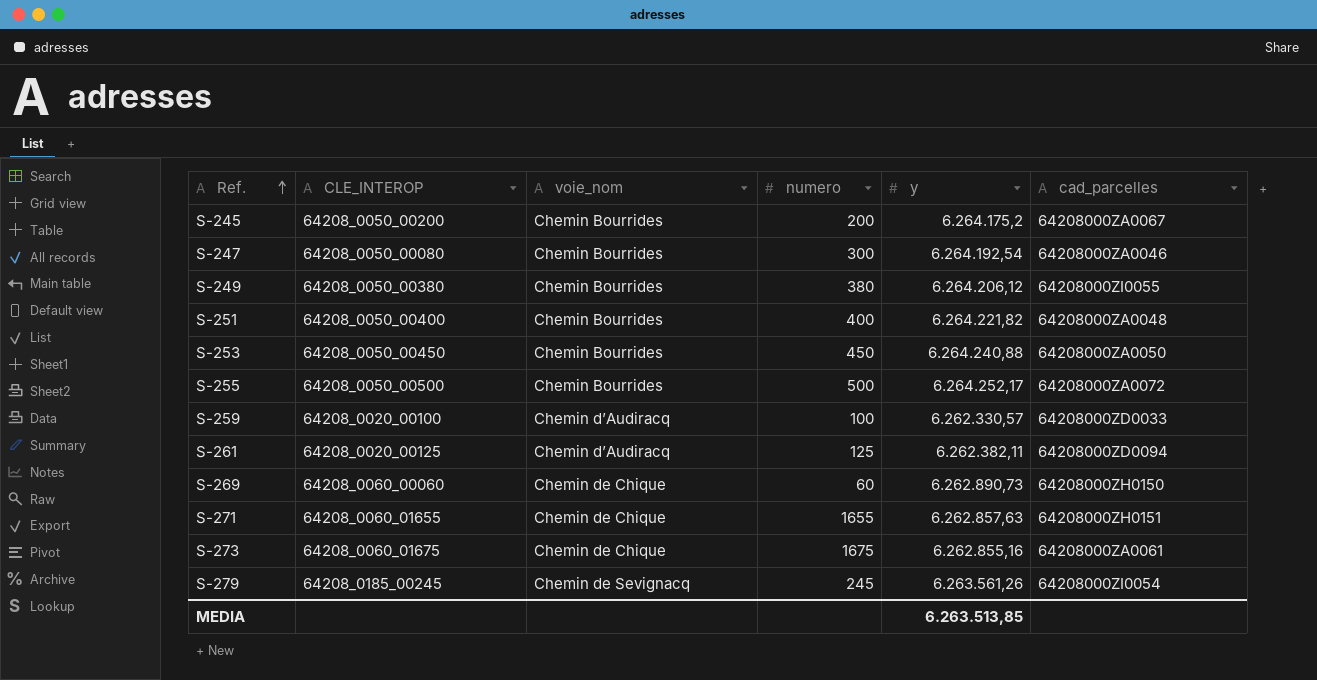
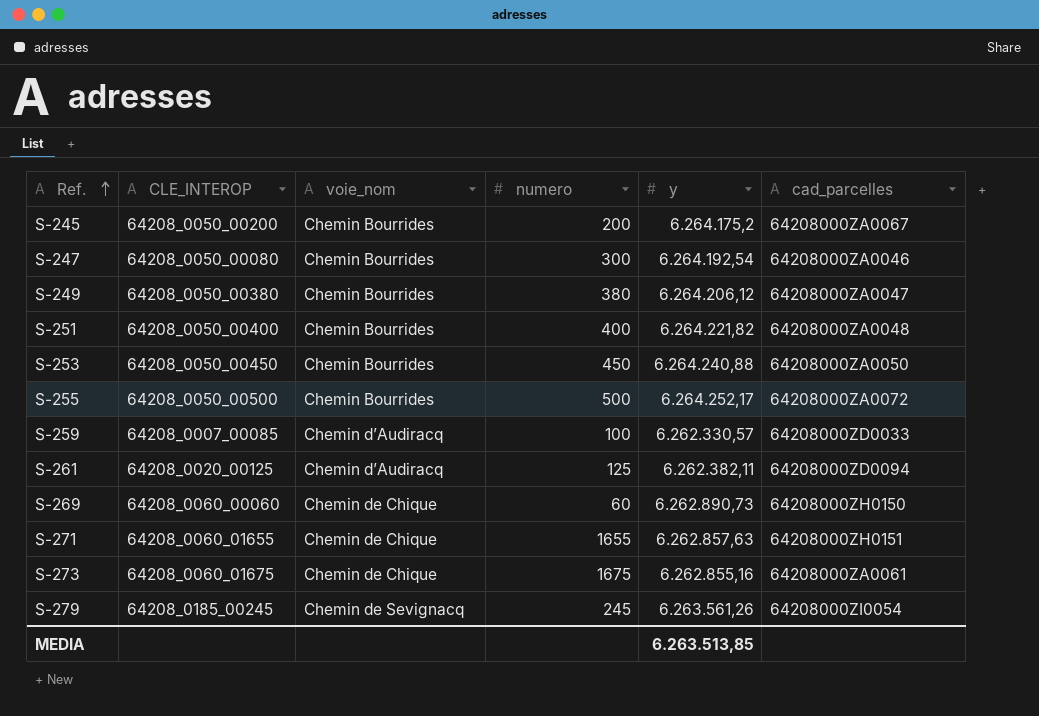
S-249 | cad_parcelles: 64208000ZI0055 -> 64208000ZA0047
S-259 | CLE_INTEROP: 64208_0020_00100 -> 64208_0007_00085

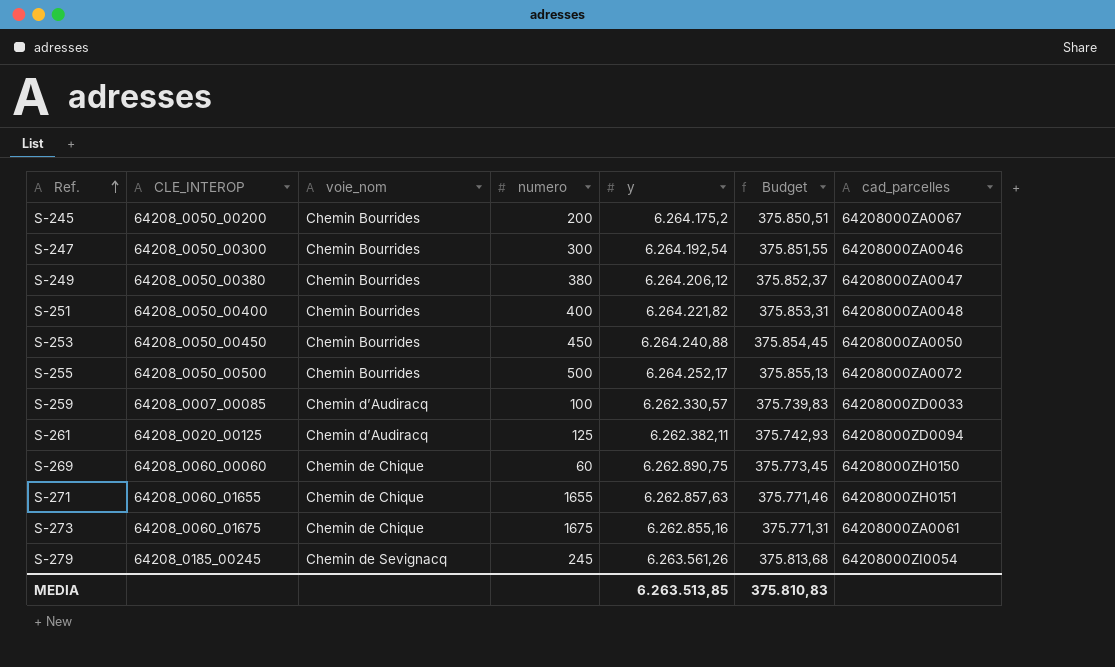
column Budget | formula: none -> [y] * 0,06
S-247 | CLE_INTEROP: 64208_0050_00080 -> 64208_0050_00300
S-269 | y: 6.262.890,73 -> 6.262.890,75

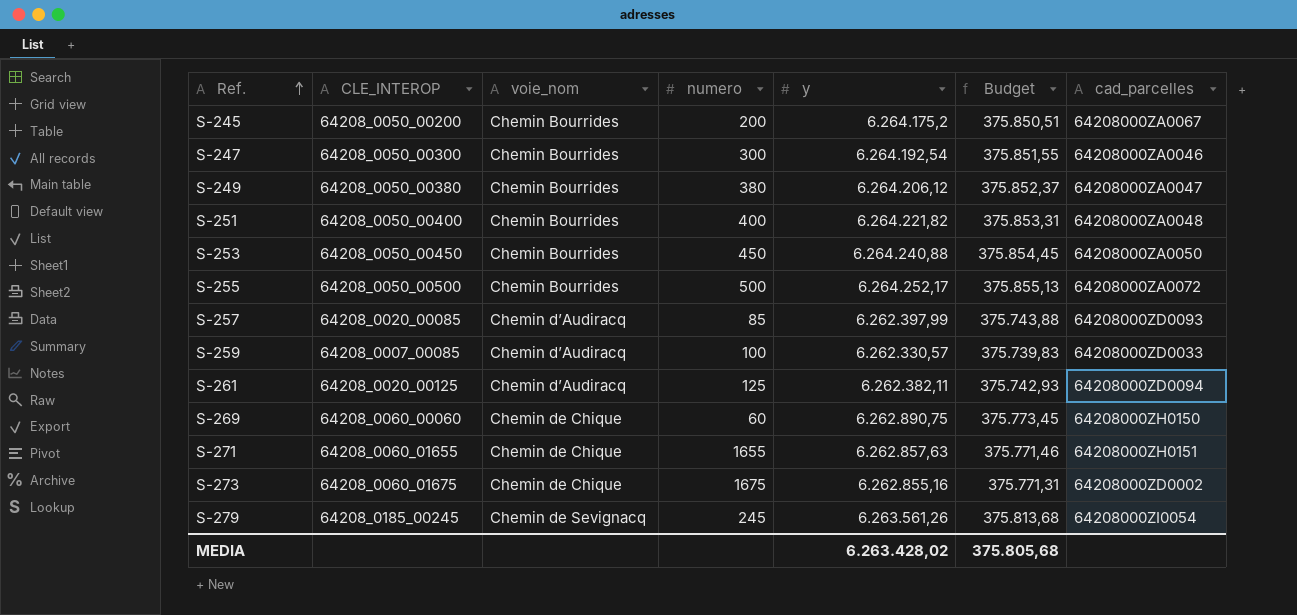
row S-257: none -> 64208_0020_00085 | Chemin d’Audiracq | 85 | 6.262.397,99 | 375.743,88 | 64208000ZD0093
S-273 | cad_parcelles: 64208000ZA0061 -> 64208000ZD0002
MEDIA | y: 6.263.513,85 -> 6.263.428,02
MEDIA | Budget: 375.810,83 -> 375.805,68

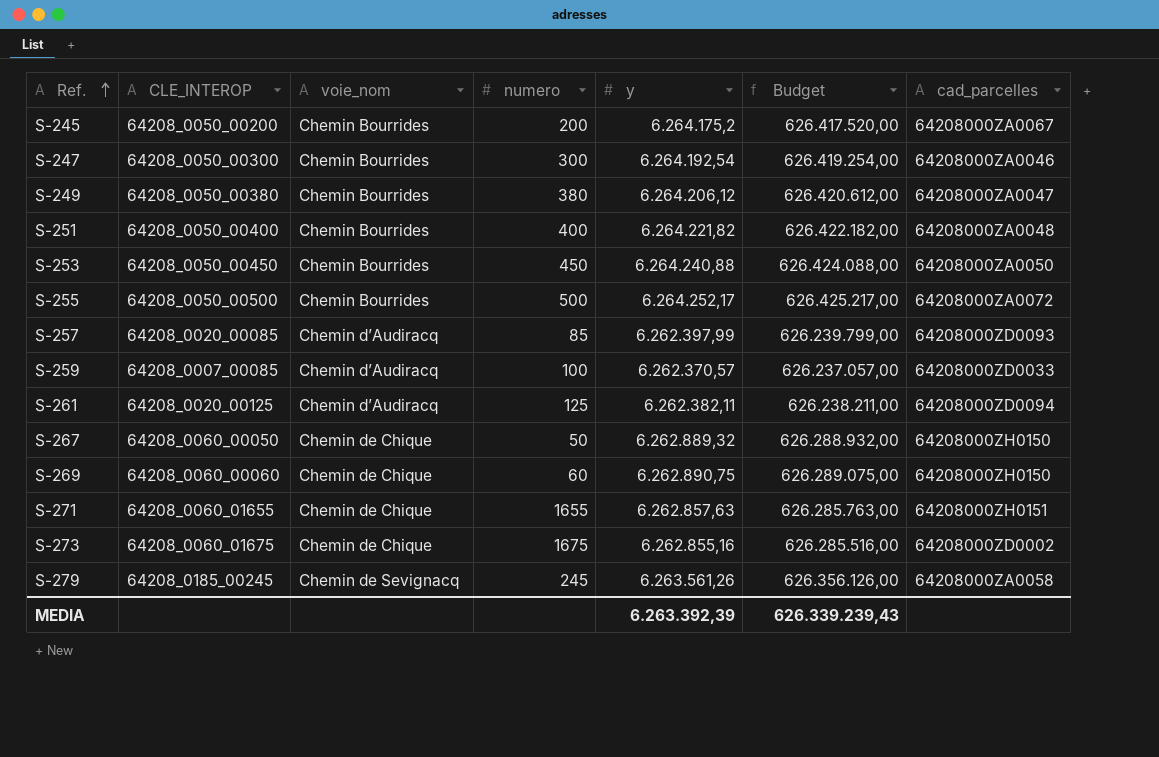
column Budget | formula: [y] * 0,06 -> [y] * 100
S-259 | y: 6.262.330,57 -> 6.262.370,57
row S-267: none -> 64208_0060_00050 | Chemin de Chique | 50 | 6.262.889,32 | 626.288.932,00 | 64208000ZH0150
S-279 | cad_parcelles: 64208000ZI0054 -> 64208000ZA0058
MEDIA | y: 6.263.428,02 -> 6.263.392,39
MEDIA | Budget: 375.805,68 -> 626.339.239,43

